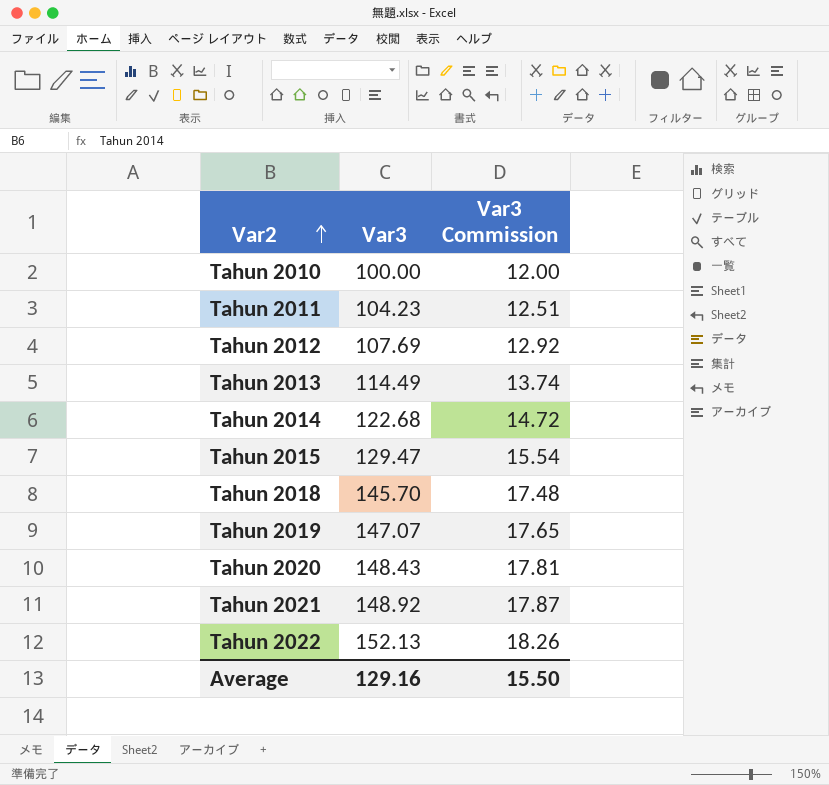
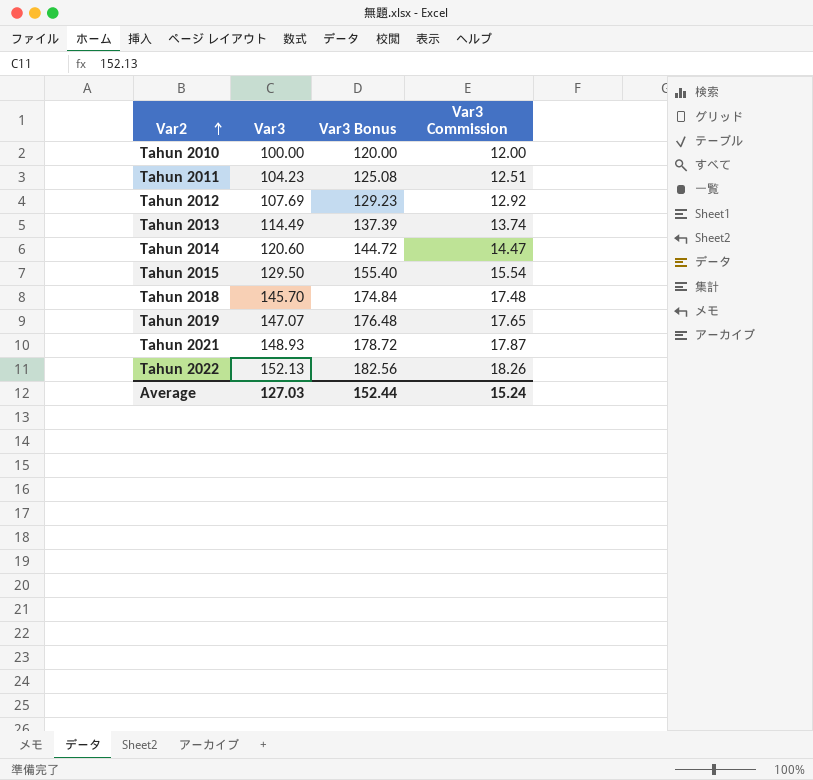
column Var3 Bonus | formula: none -> [Var3] * 1.2
row Tahun 2020: 148.43 | 17.81 -> none
Tahun 2014 | Var3: 122.68 -> 120.60
Tahun 2014 | Var3 Commission: 14.72 -> 14.47
Tahun 2015 | Var3: 129.47 -> 129.50
Tahun 2021 | Var3: 148.92 -> 148.93
Average | Var3: 129.16 -> 127.03
Average | Var3 Commission: 15.50 -> 15.24

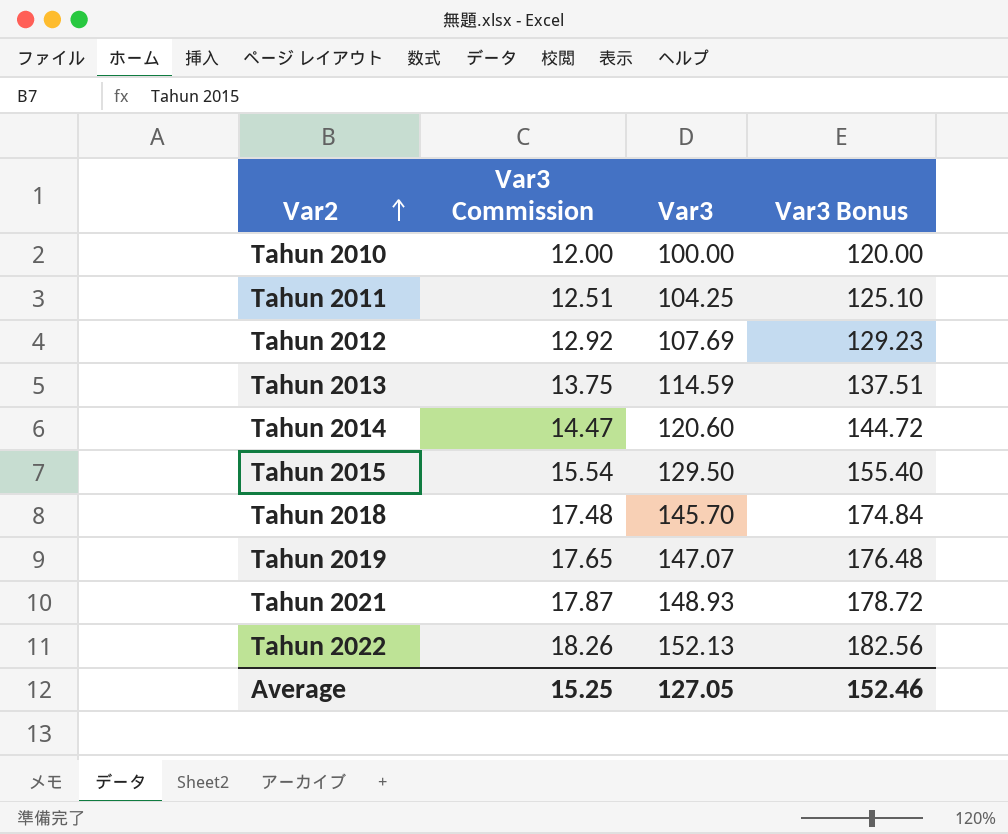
column Var3 Commission | position: 4 -> 2
Tahun 2011 | Var3: 104.23 -> 104.25
Tahun 2011 | Var3 Bonus: 125.08 -> 125.10
Tahun 2013 | Var3 Commission: 13.74 -> 13.75
Tahun 2013 | Var3: 114.49 -> 114.59
Tahun 2013 | Var3 Bonus: 137.39 -> 137.51
Average | Var3 Commission: 15.24 -> 15.25
Average | Var3: 127.03 -> 127.05
Average | Var3 Bonus: 152.44 -> 152.46

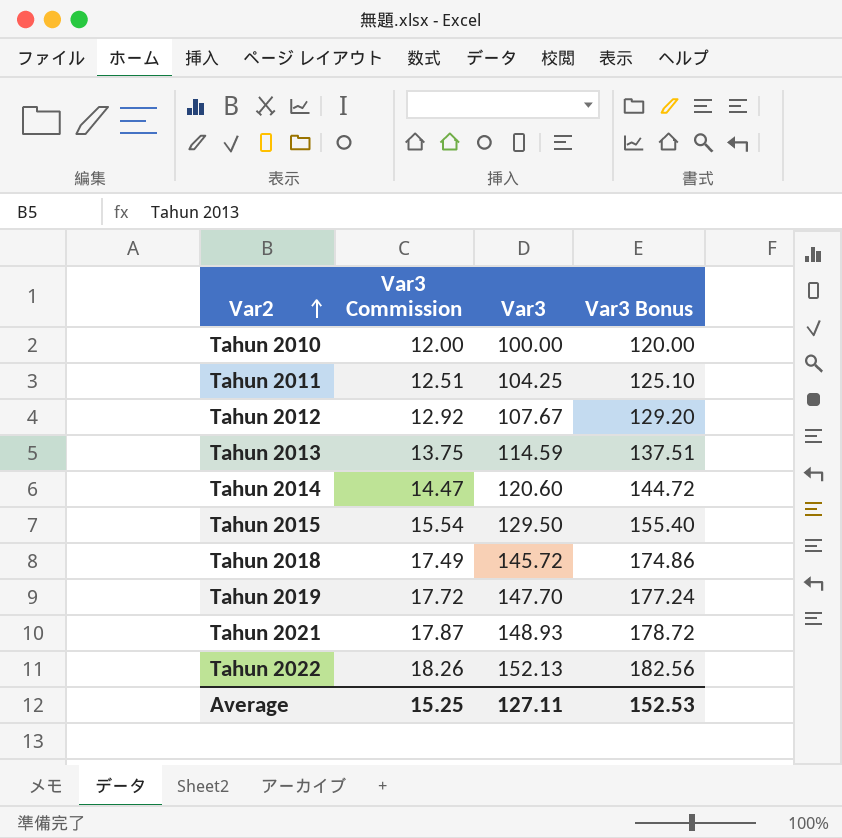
Tahun 2012 | Var3: 107.69 -> 107.67
Tahun 2012 | Var3 Bonus: 129.23 -> 129.20
Tahun 2018 | Var3 Commission: 17.48 -> 17.49
Tahun 2018 | Var3: 145.70 -> 145.72
Tahun 2018 | Var3 Bonus: 174.84 -> 174.86
Tahun 2019 | Var3 Commission: 17.65 -> 17.72
Tahun 2019 | Var3: 147.07 -> 147.70
Tahun 2019 | Var3 Bonus: 176.48 -> 177.24
Average | Var3: 127.05 -> 127.11
Average | Var3 Bonus: 152.46 -> 152.53

